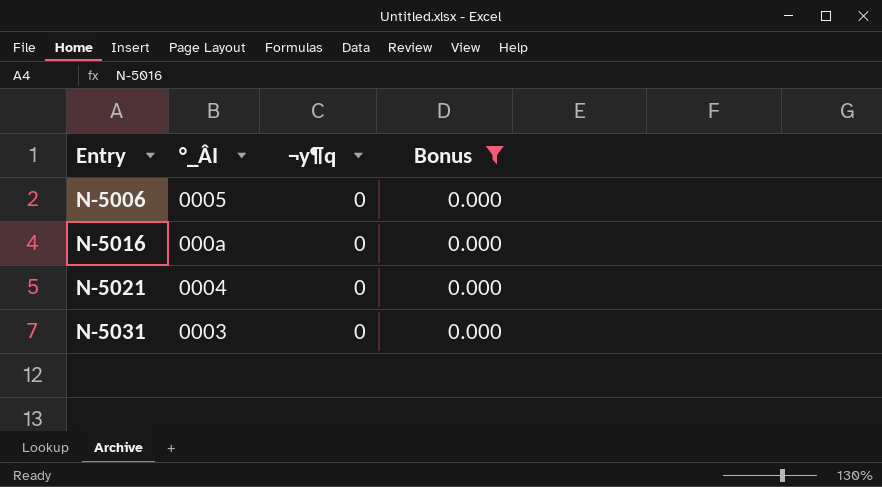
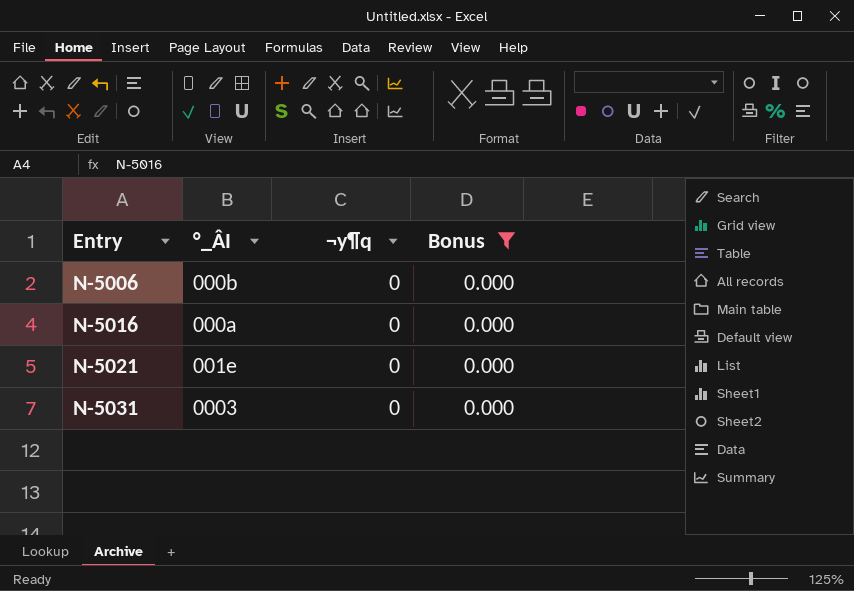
N-5006 | °_ÂI: 0005 -> 000b
N-5021 | °_ÂI: 0004 -> 001e

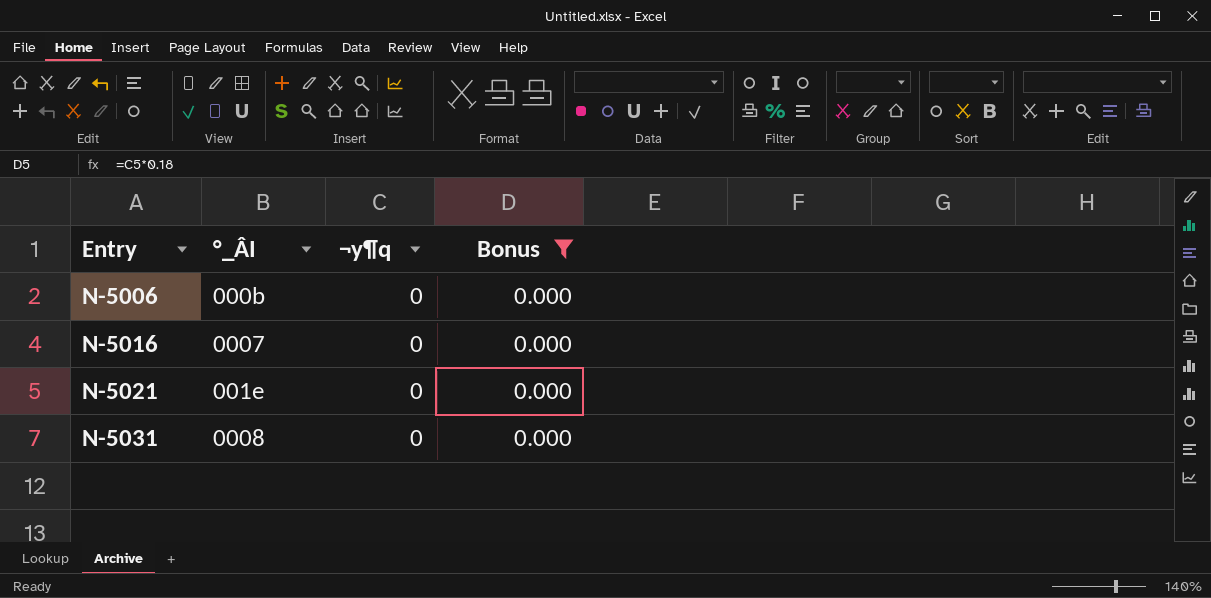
N-5016 | °_ÂI: 000a -> 0007
N-5031 | °_ÂI: 0003 -> 0008

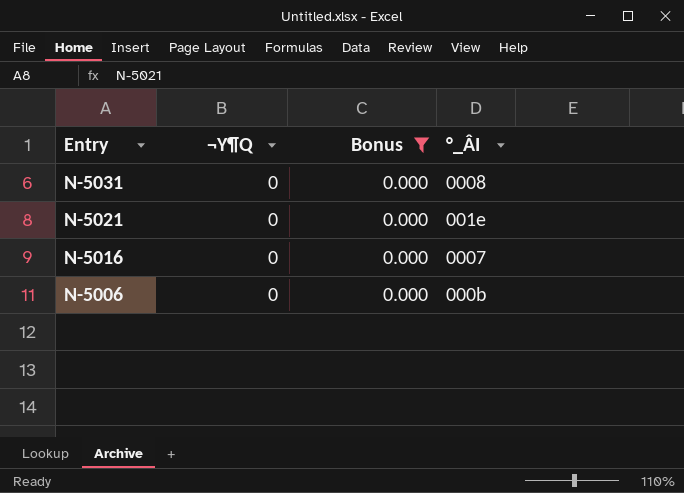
row order: Entry ascending -> Entry descending
column name: ¬y¶q -> ¬Y¶Q
column °_ÂI | position: 2 -> 4

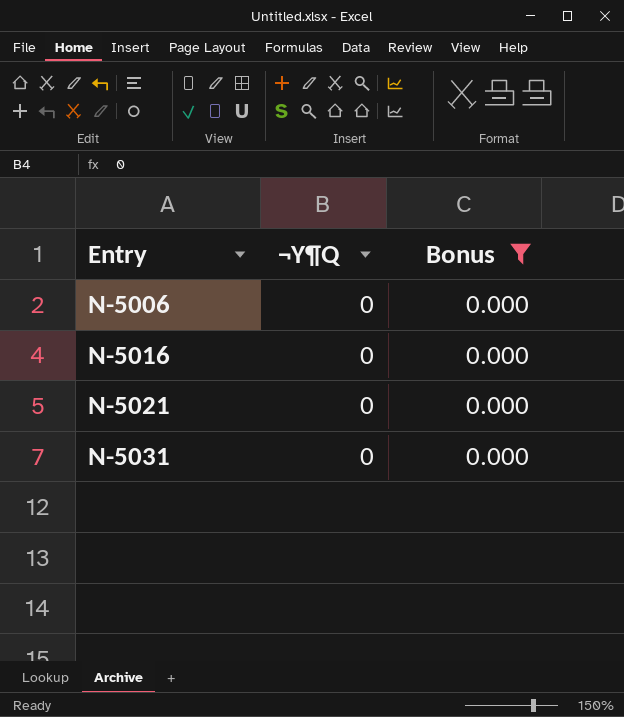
row order: Entry descending -> Entry ascending
column °_ÂI | position: 4 -> none

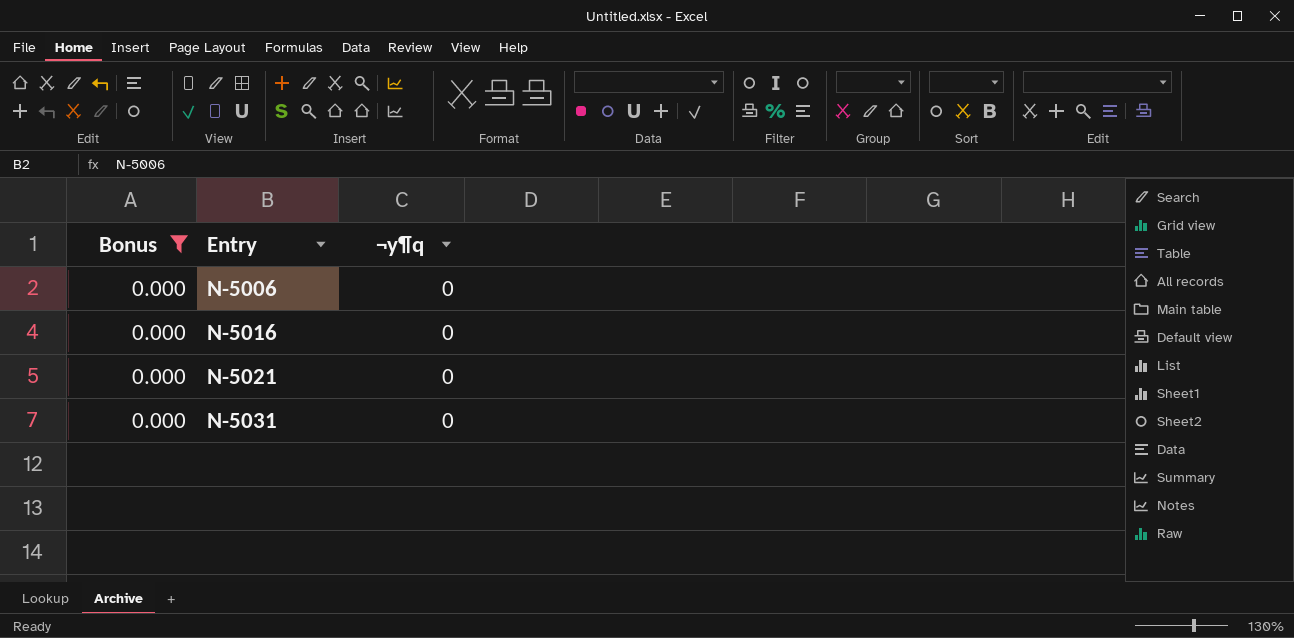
column Bonus | position: 3 -> 1
column name: ¬Y¶Q -> ¬y¶q

